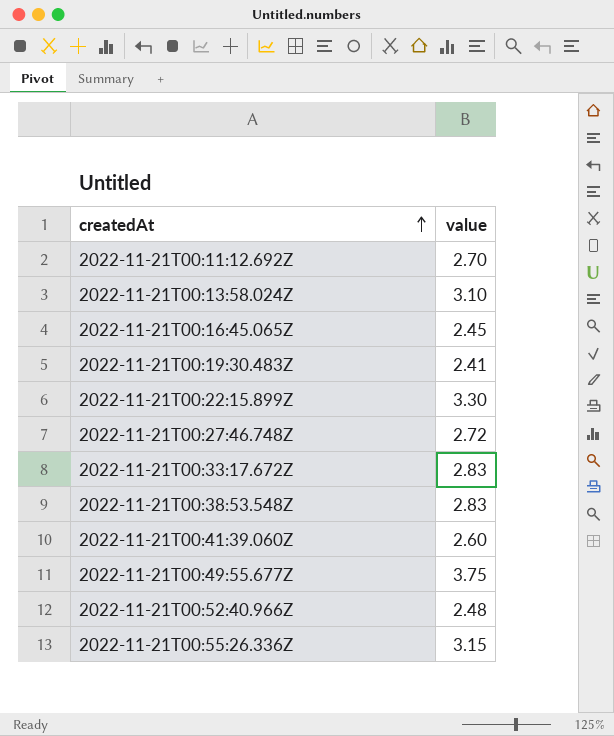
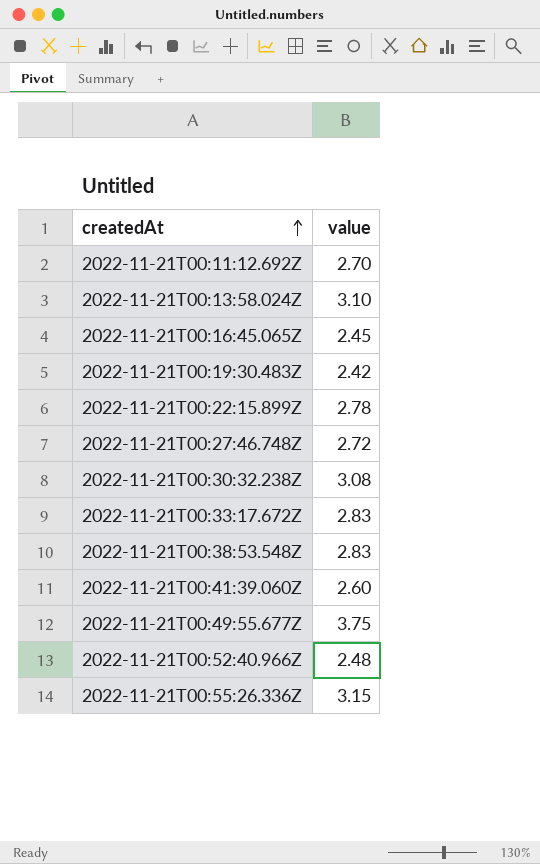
2022-11-21T00:19:30.483Z | value: 2.41 -> 2.42
2022-11-21T00:22:15.899Z | value: 3.30 -> 2.78
row 2022-11-21T00:30:32.238Z: none -> 3.08

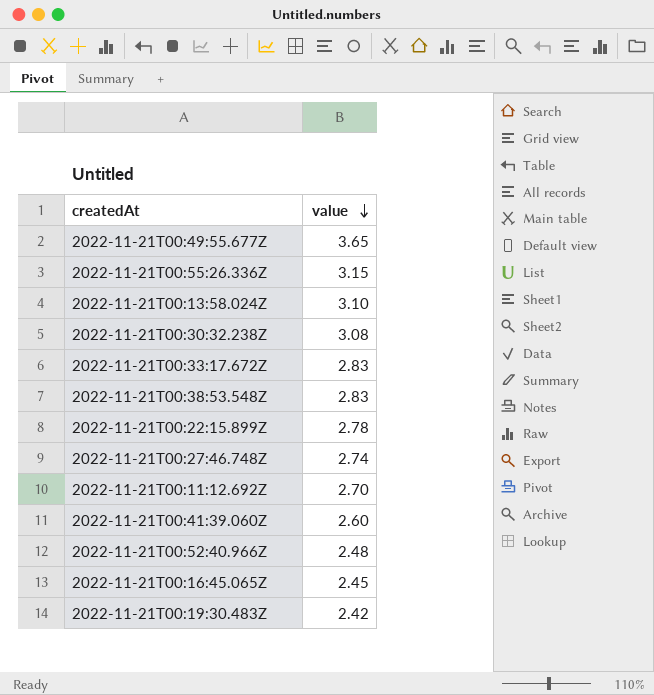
row order: createdAt ascending -> value descending
2022-11-21T00:49:55.677Z | value: 3.75 -> 3.65
2022-11-21T00:27:46.748Z | value: 2.72 -> 2.74

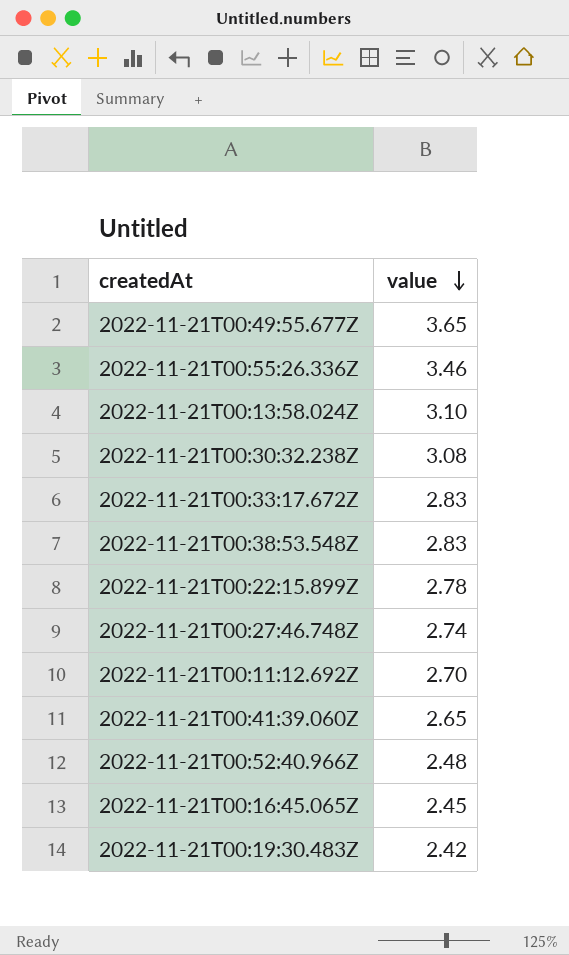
2022-11-21T00:55:26.336Z | value: 3.15 -> 3.46
2022-11-21T00:41:39.060Z | value: 2.60 -> 2.65

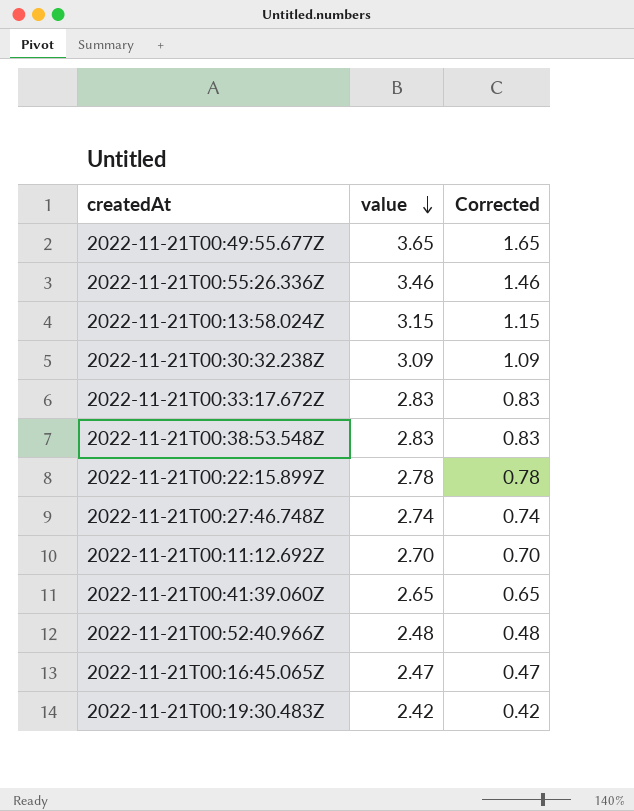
column Corrected | formula: none -> [value] - 2
2022-11-21T00:13:58.024Z | value: 3.10 -> 3.15
2022-11-21T00:30:32.238Z | value: 3.08 -> 3.09
2022-11-21T00:16:45.065Z | value: 2.45 -> 2.47

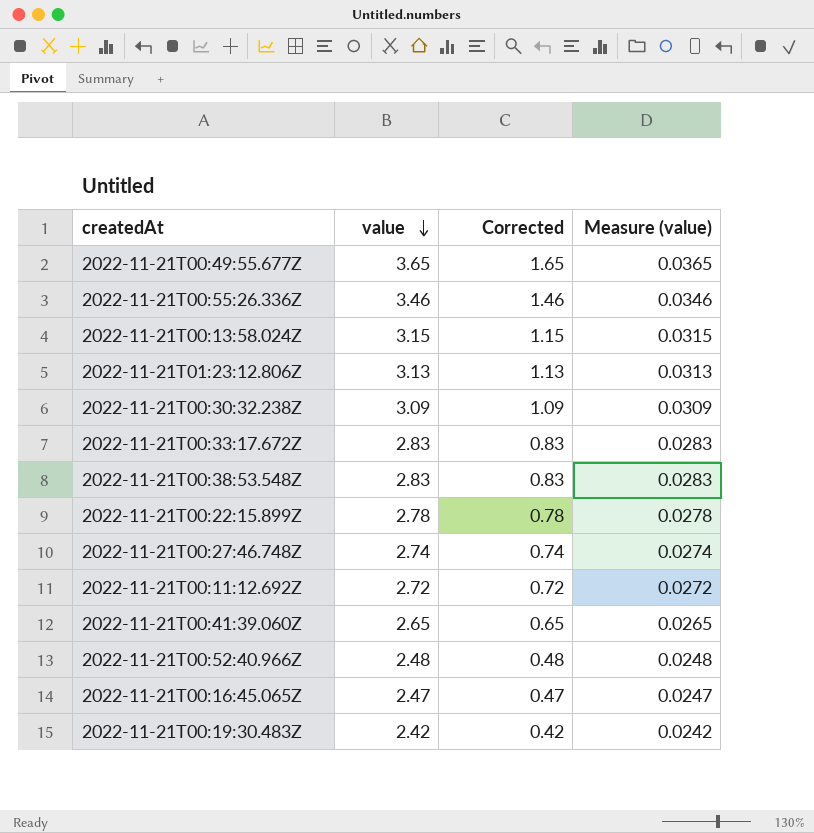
column Measure (value) | formula: none -> [value] * 0.01
row 2022-11-21T01:23:12.806Z: none -> 3.13 | 1.13 | 0.0313
2022-11-21T00:11:12.692Z | value: 2.70 -> 2.72
2022-11-21T00:11:12.692Z | Corrected: 0.70 -> 0.72

